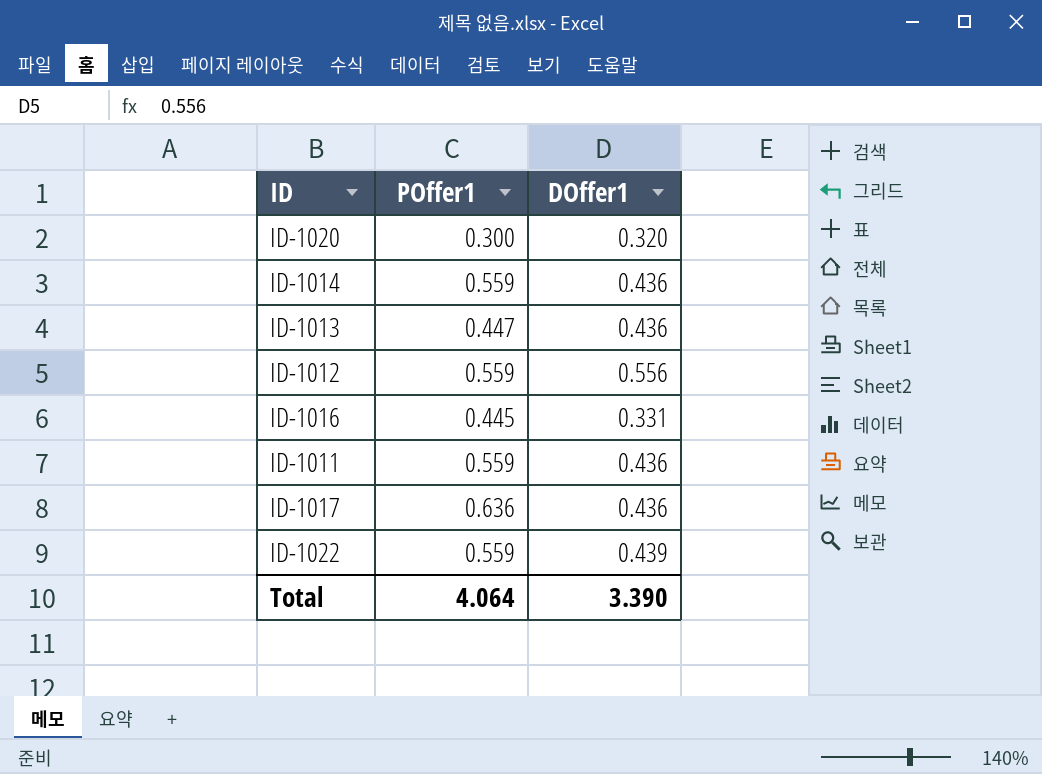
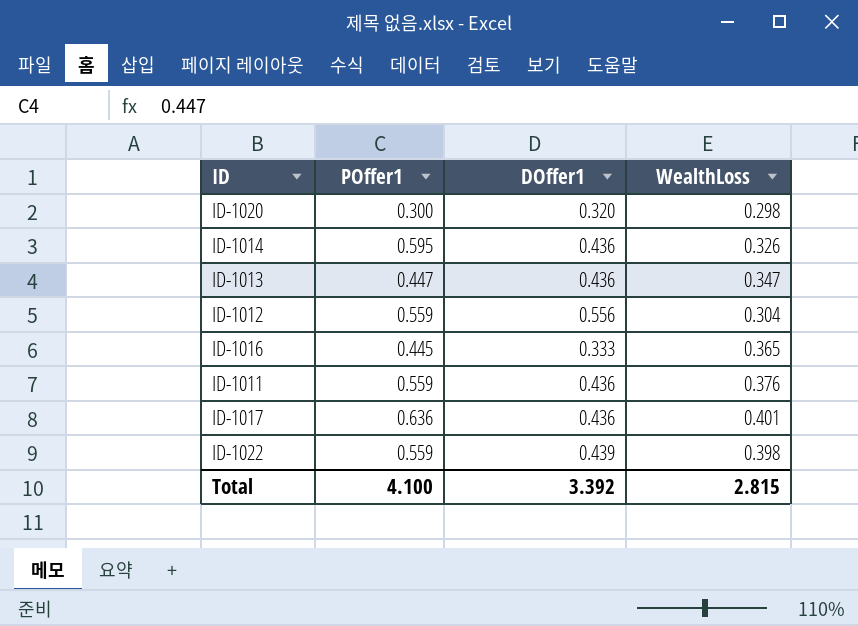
column WealthLoss | position: none -> 4
ID-1014 | POffer1: 0.559 -> 0.595
ID-1016 | DOffer1: 0.331 -> 0.333
Total | POffer1: 4.064 -> 4.100
Total | DOffer1: 3.390 -> 3.392

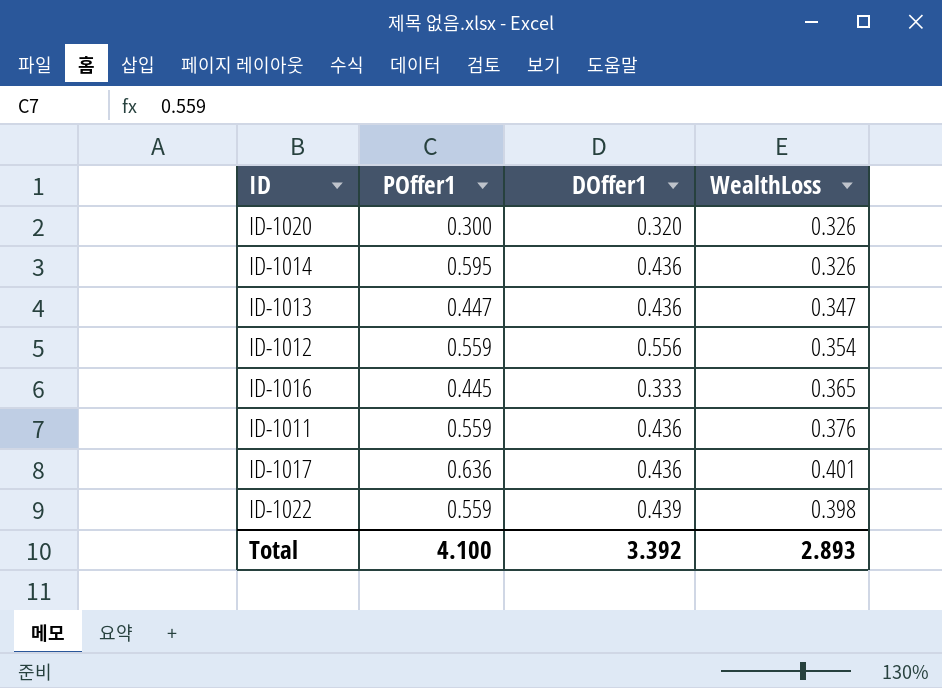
ID-1020 | WealthLoss: 0.298 -> 0.326
ID-1012 | WealthLoss: 0.304 -> 0.354
Total | WealthLoss: 2.815 -> 2.893

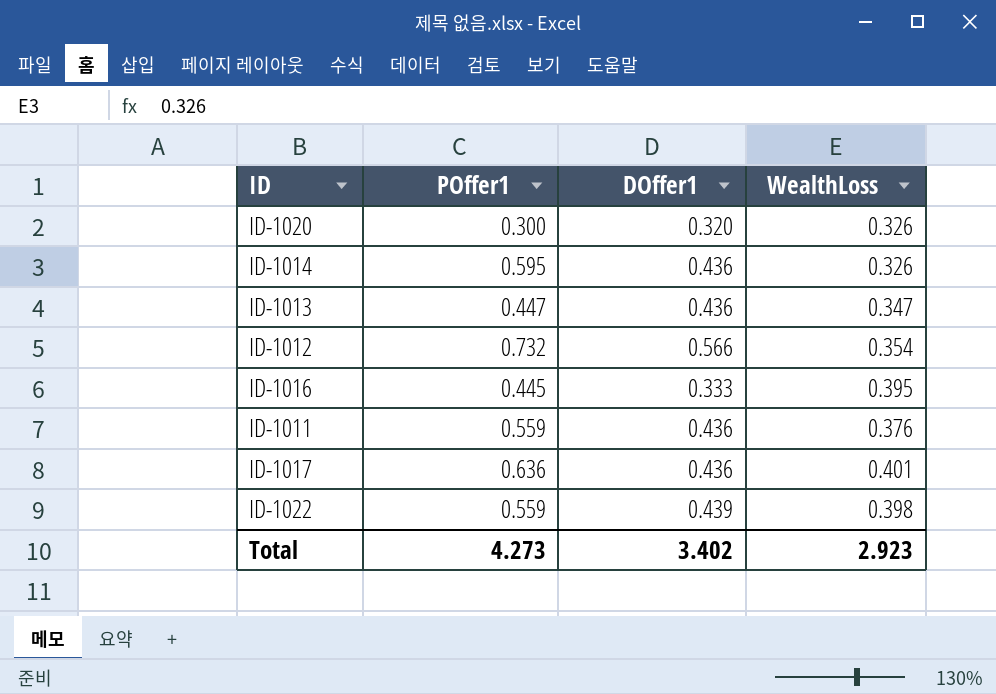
ID-1012 | POffer1: 0.559 -> 0.732
ID-1012 | DOffer1: 0.556 -> 0.566
ID-1016 | WealthLoss: 0.365 -> 0.395
Total | POffer1: 4.100 -> 4.273
Total | DOffer1: 3.392 -> 3.402
Total | WealthLoss: 2.893 -> 2.923

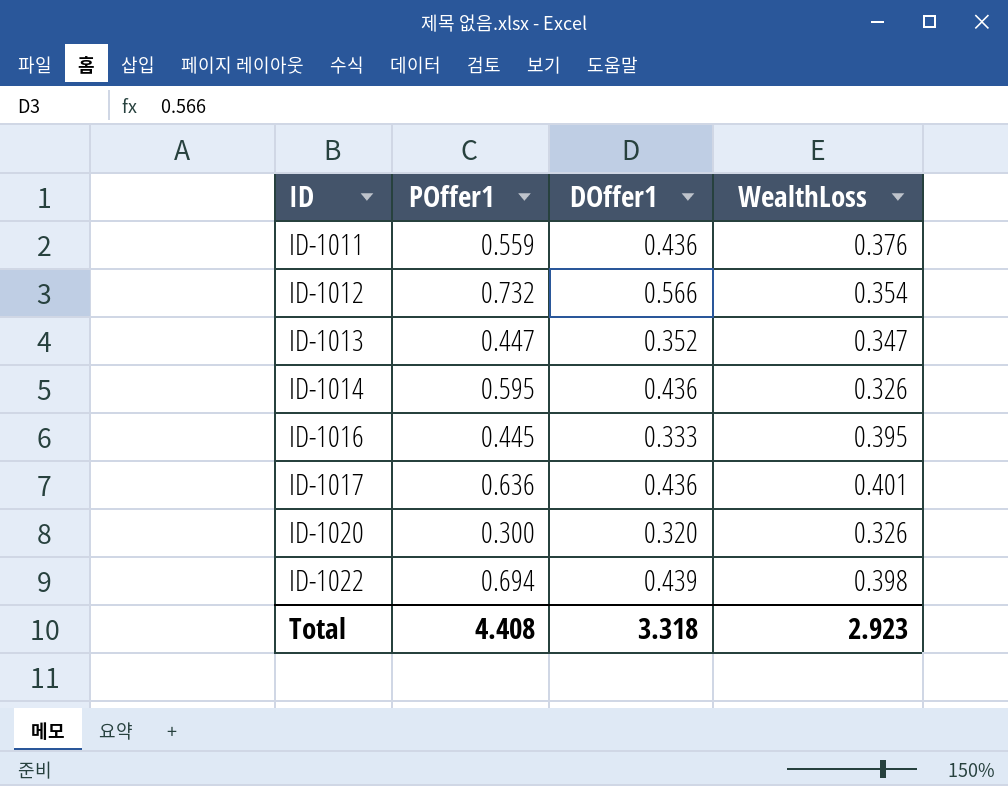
row order: none -> ID ascending
ID-1013 | DOffer1: 0.436 -> 0.352
ID-1022 | POffer1: 0.559 -> 0.694
Total | POffer1: 4.273 -> 4.408
Total | DOffer1: 3.402 -> 3.318

